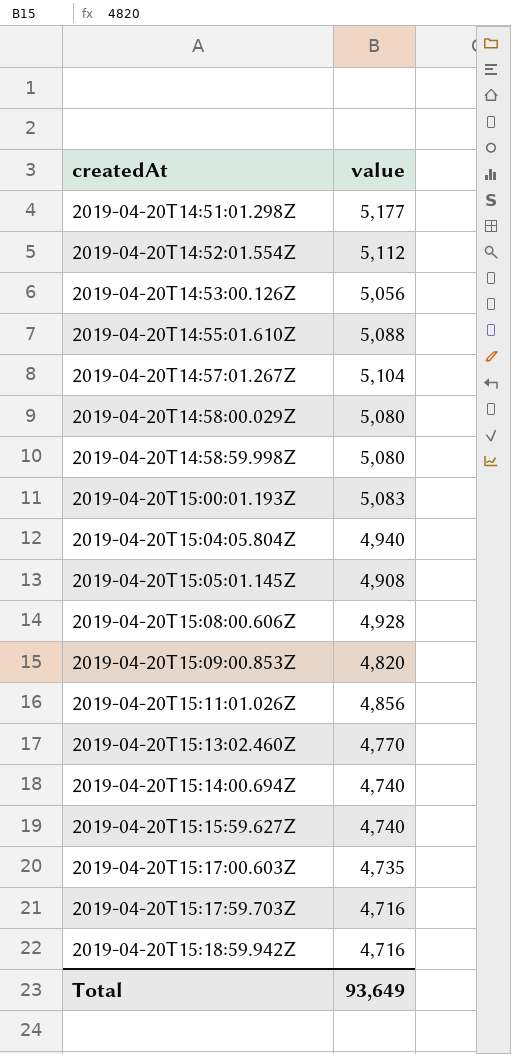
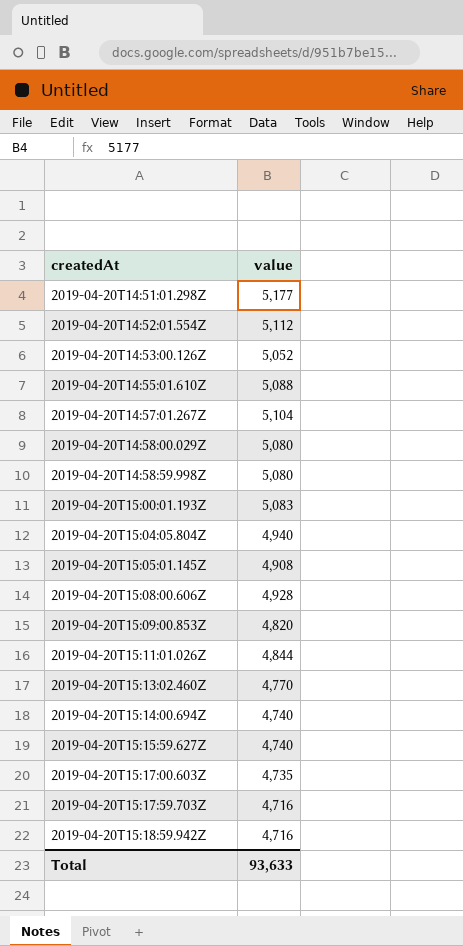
2019-04-20T14:53:00.126Z | value: 5,056 -> 5,052
2019-04-20T15:11:01.026Z | value: 4,856 -> 4,844
Total | value: 93,649 -> 93,633

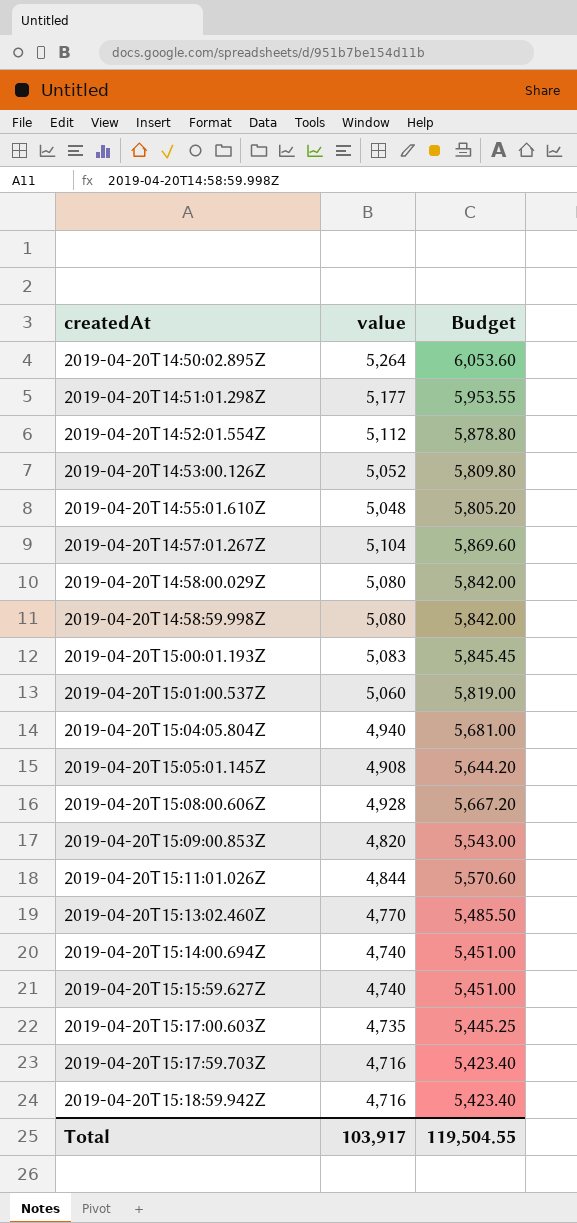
column Budget | formula: none -> [value] * 1.15
row 2019-04-20T14:50:02.895Z: none -> 5,264 | 6,053.60
2019-04-20T14:55:01.610Z | value: 5,088 -> 5,048
row 2019-04-20T15:01:00.537Z: none -> 5,060 | 5,819.00
Total | value: 93,633 -> 103,917

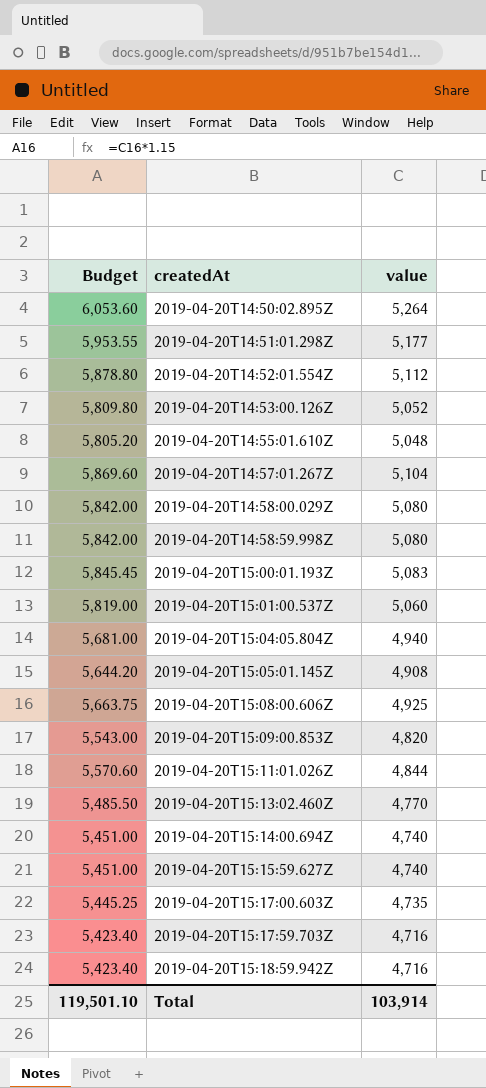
column Budget | position: 3 -> 1
2019-04-20T15:08:00.606Z | Budget: 5,667.20 -> 5,663.75
2019-04-20T15:08:00.606Z | value: 4,928 -> 4,925
Total | Budget: 119,504.55 -> 119,501.10
Total | value: 103,917 -> 103,914

